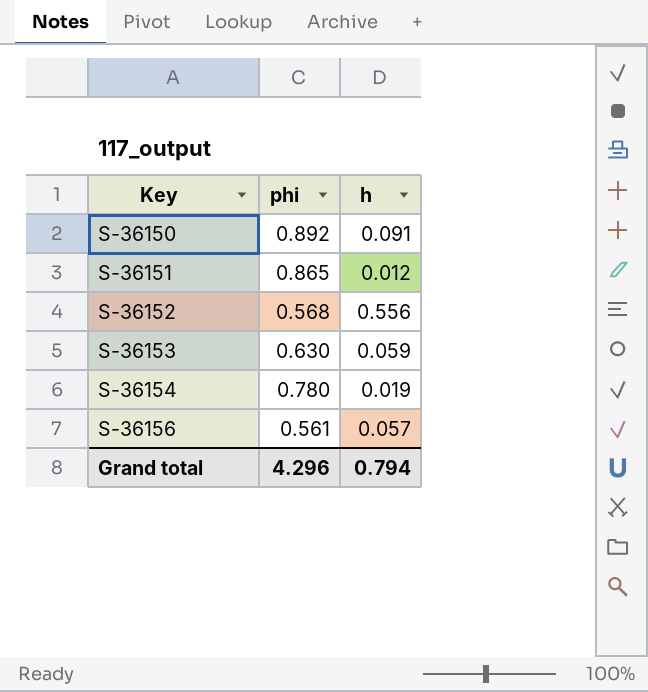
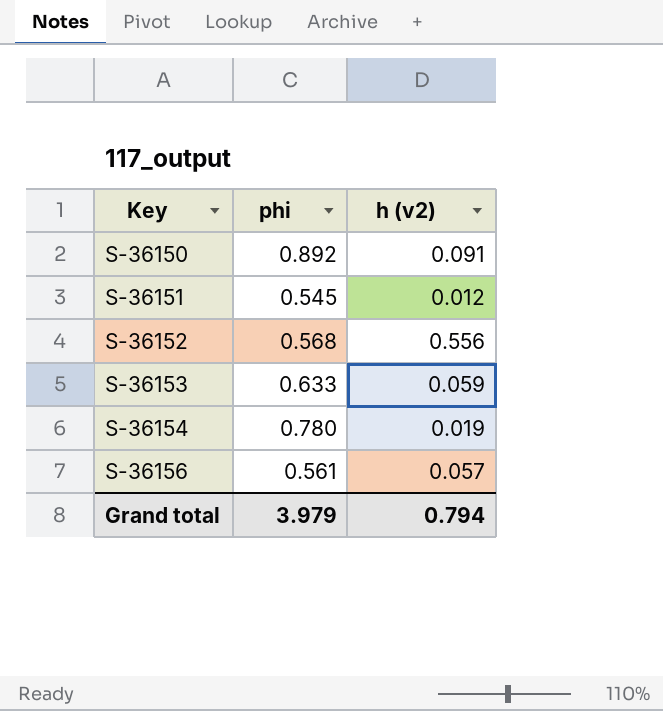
column name: h -> h (v2)
S-36151 | phi: 0.865 -> 0.545
S-36153 | phi: 0.630 -> 0.633
Grand total | phi: 4.296 -> 3.979

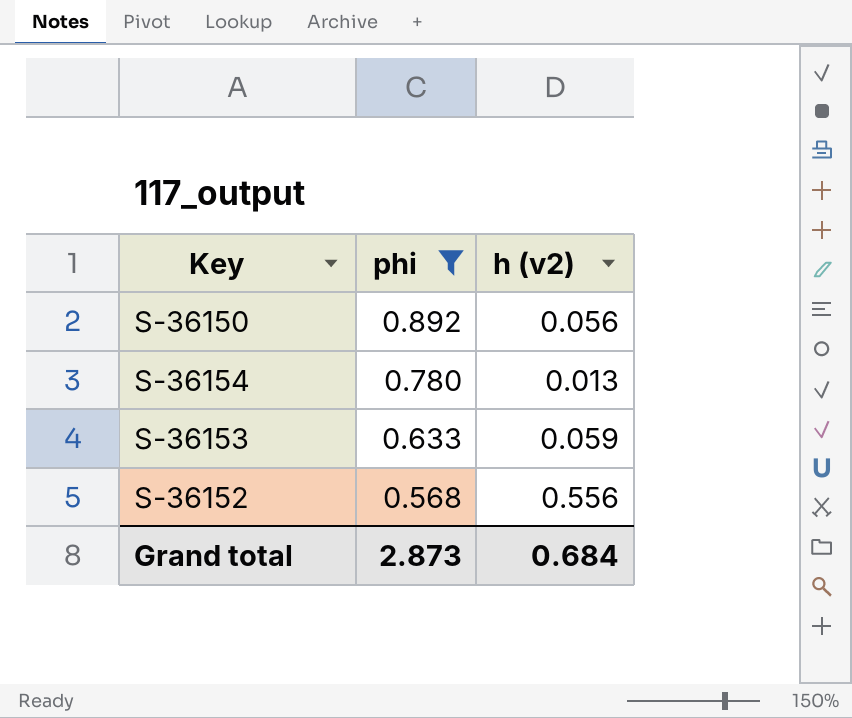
filter: none -> phi >= 0.568
row order: Key ascending -> phi descending
S-36150 | h (v2): 0.091 -> 0.056
S-36154 | h (v2): 0.019 -> 0.013
Grand total | phi: 3.979 -> 2.873
Grand total | h (v2): 0.794 -> 0.684

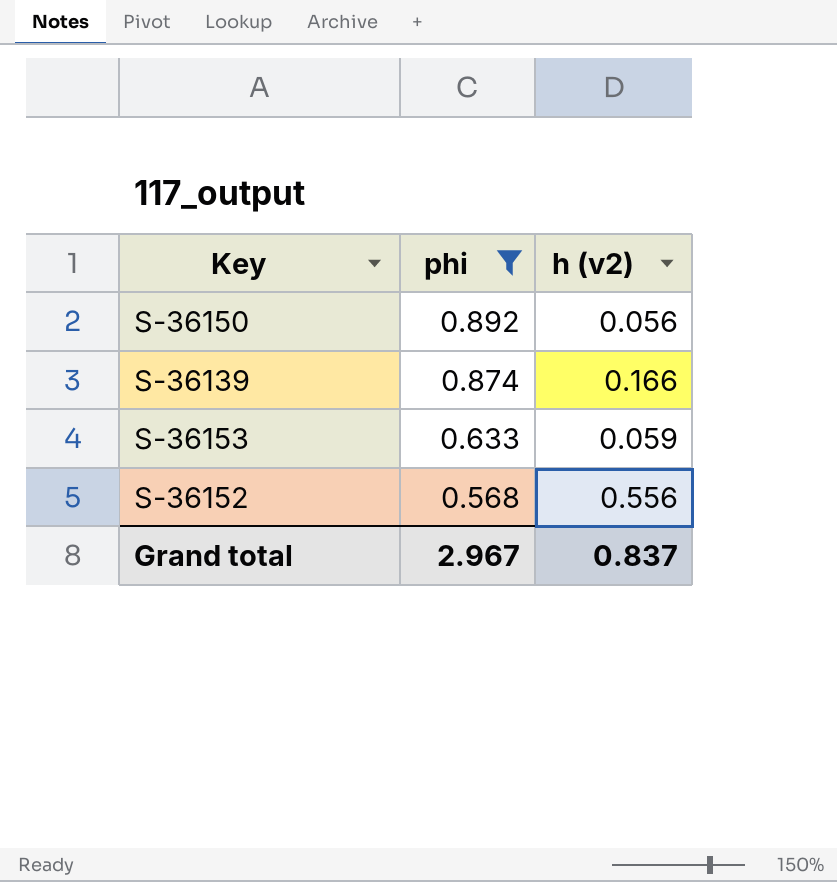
row S-36154: 0.780 | 0.013 -> none
row S-36139: none -> 0.874 | 0.166
Grand total | phi: 2.873 -> 2.967
Grand total | h (v2): 0.684 -> 0.837

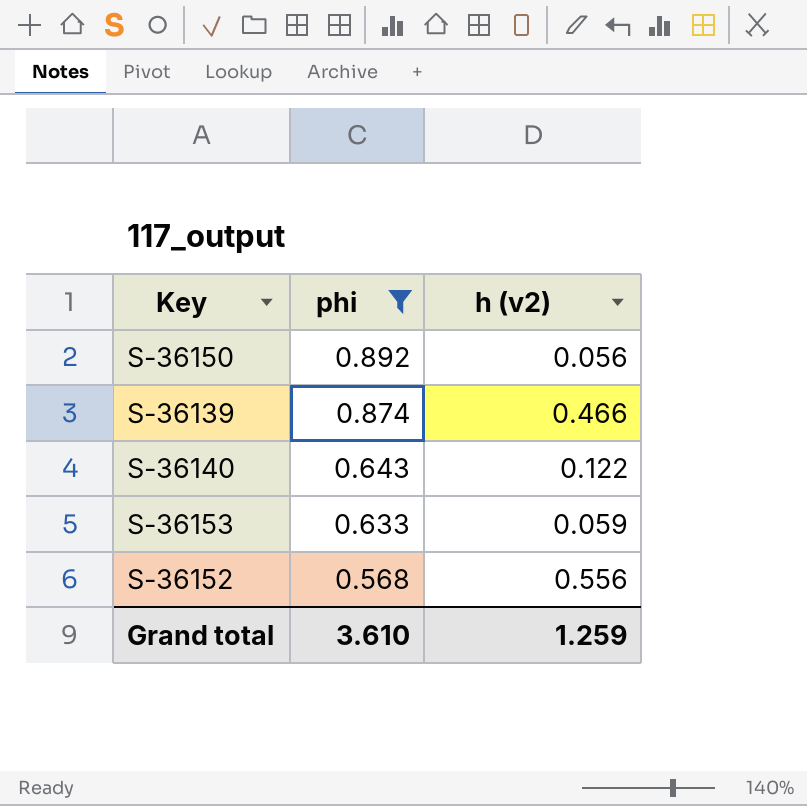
S-36139 | h (v2): 0.166 -> 0.466
row S-36140: none -> 0.643 | 0.122
Grand total | phi: 2.967 -> 3.610
Grand total | h (v2): 0.837 -> 1.259

